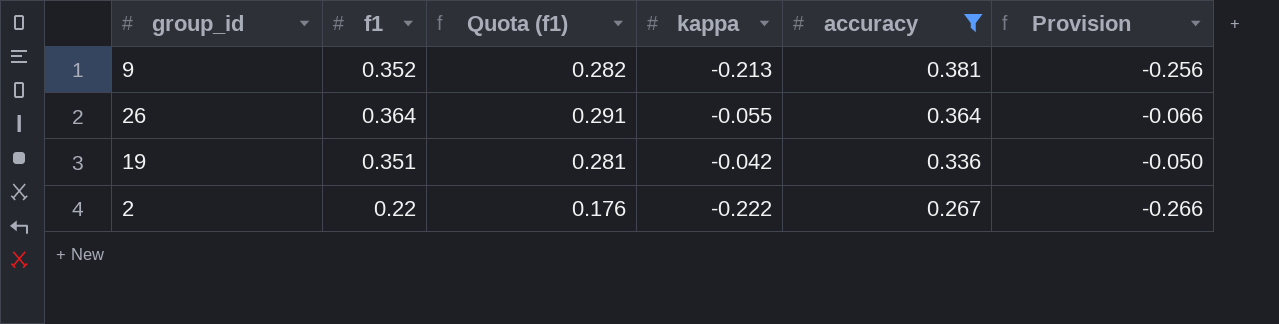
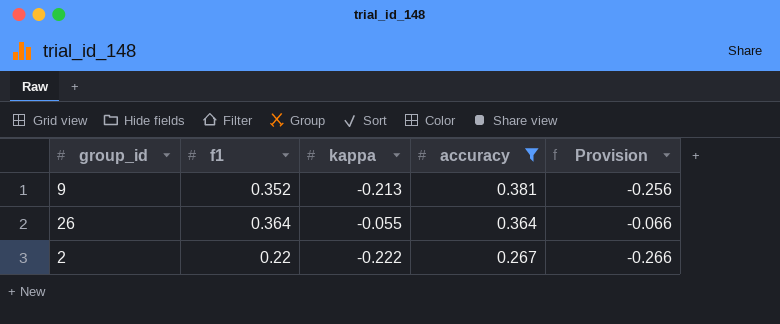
column Quota (f1) | formula: [f1] * 0.8 -> none
row 19: 0.351 | 0.281 | -0.042 | 0.336 | -0.050 -> none

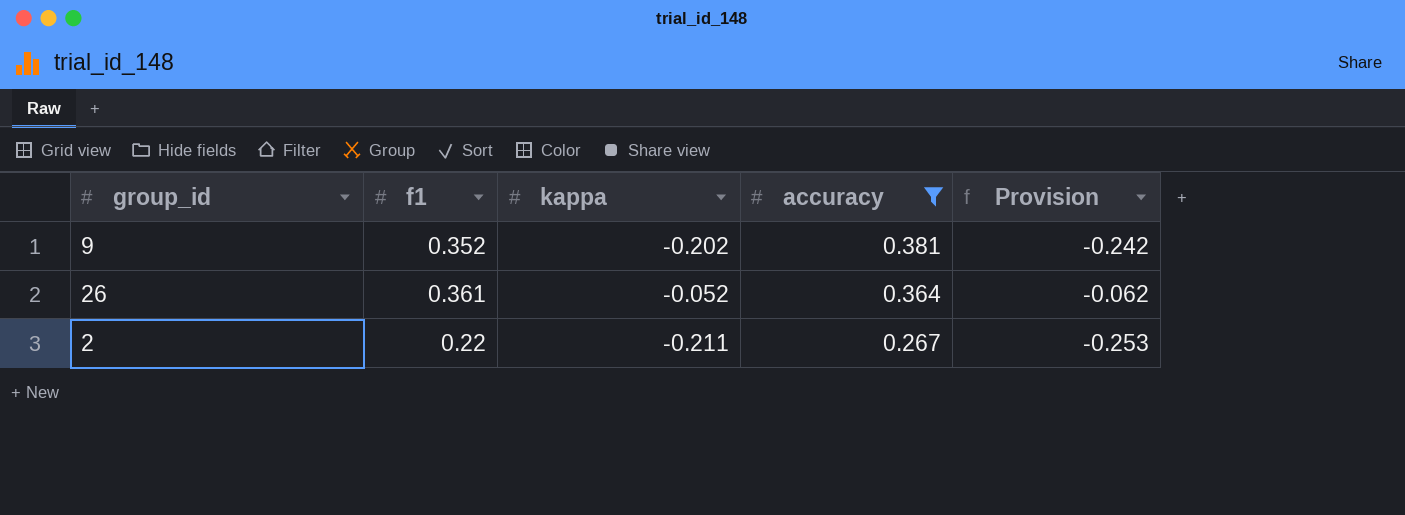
9 | kappa: -0.213 -> -0.202
9 | Provision: -0.256 -> -0.242
26 | f1: 0.364 -> 0.361
26 | kappa: -0.055 -> -0.052
26 | Provision: -0.066 -> -0.062
2 | kappa: -0.222 -> -0.211
2 | Provision: -0.266 -> -0.253

